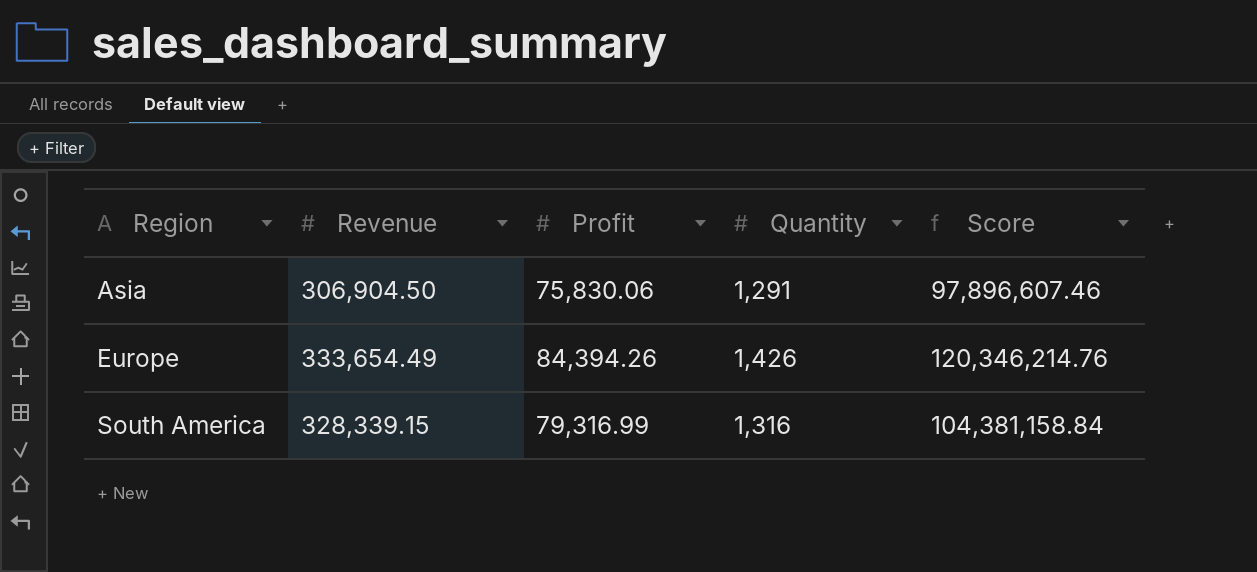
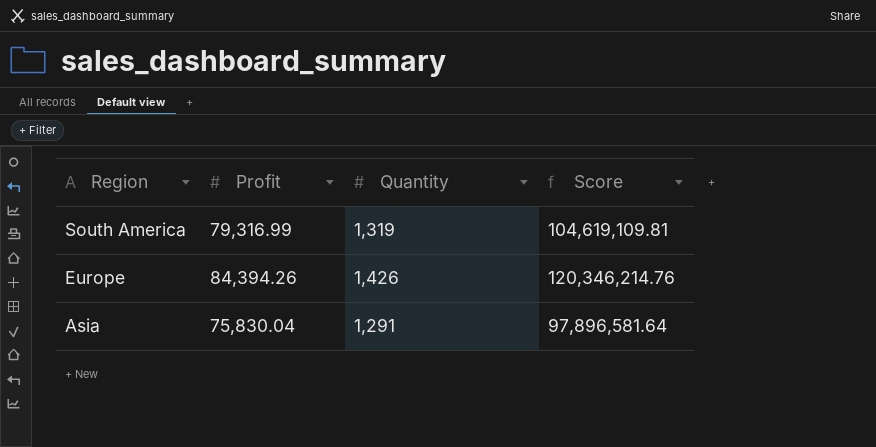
row order: Region ascending -> Region descending
column Revenue | position: 2 -> none
South America | Quantity: 1,316 -> 1,319
South America | Score: 104,381,158.84 -> 104,619,109.81
Asia | Profit: 75,830.06 -> 75,830.04
Asia | Score: 97,896,607.46 -> 97,896,581.64

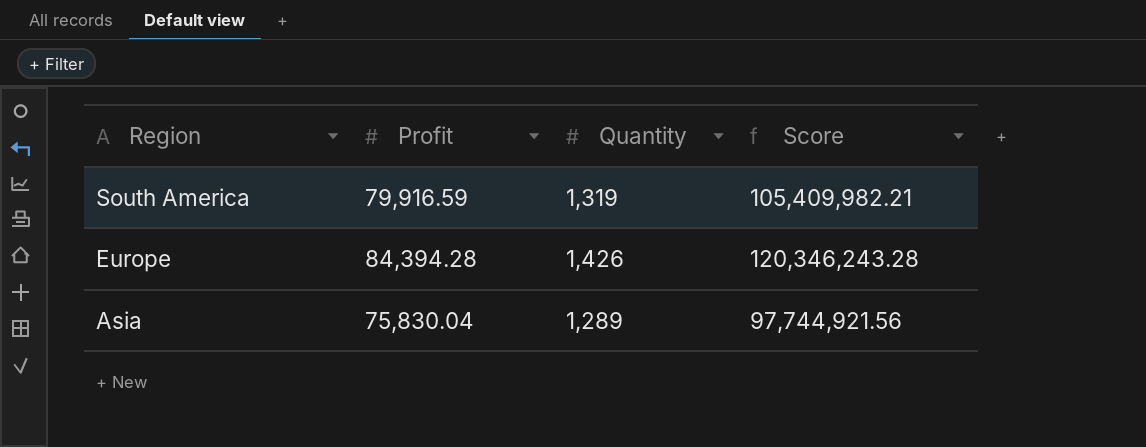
South America | Profit: 79,316.99 -> 79,916.59
South America | Score: 104,619,109.81 -> 105,409,982.21
Europe | Profit: 84,394.26 -> 84,394.28
Europe | Score: 120,346,214.76 -> 120,346,243.28
Asia | Quantity: 1,291 -> 1,289
Asia | Score: 97,896,581.64 -> 97,744,921.56

